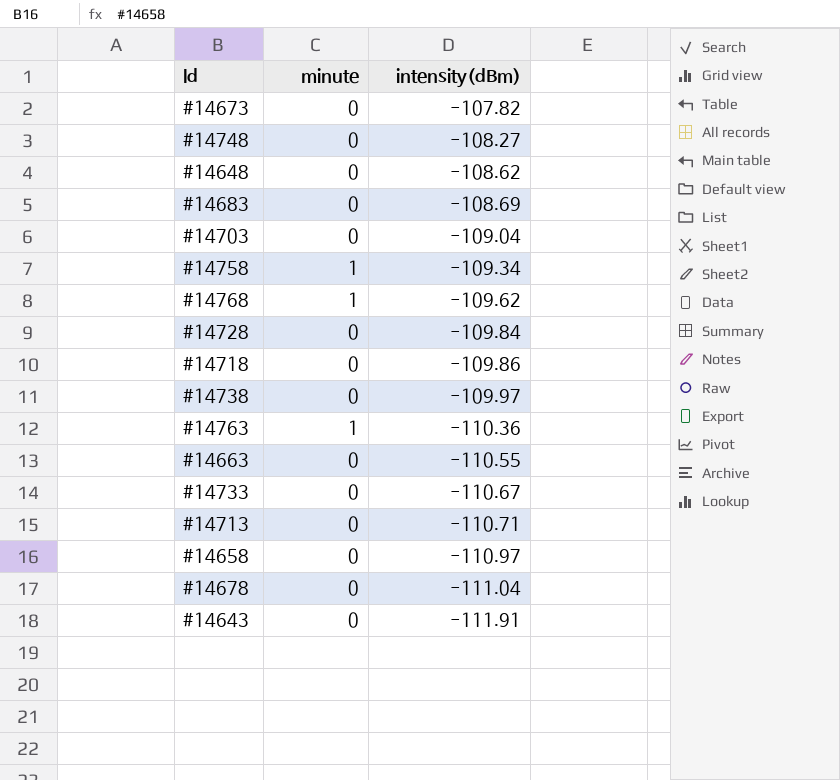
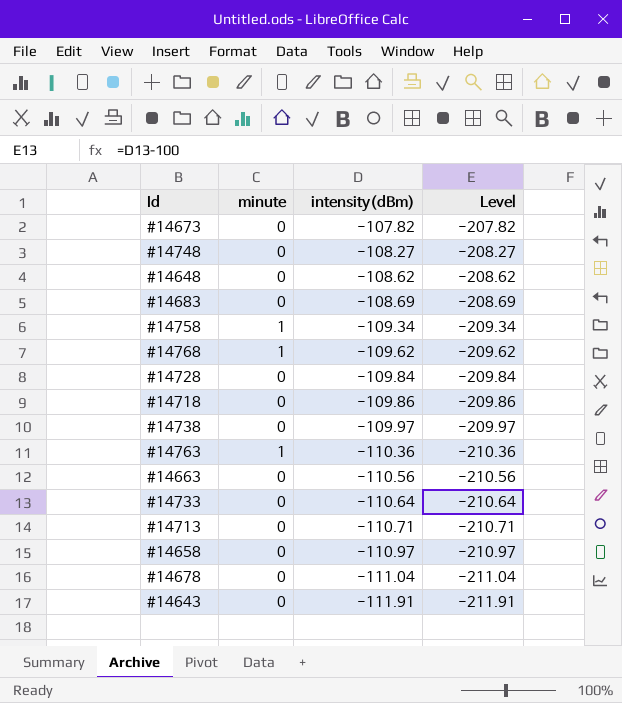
column Level | formula: none -> [intensity(dBm)] - 100
row #14703: 0 | -109.04 -> none
#14663 | intensity(dBm): -110.55 -> -110.56
#14733 | intensity(dBm): -110.67 -> -110.64

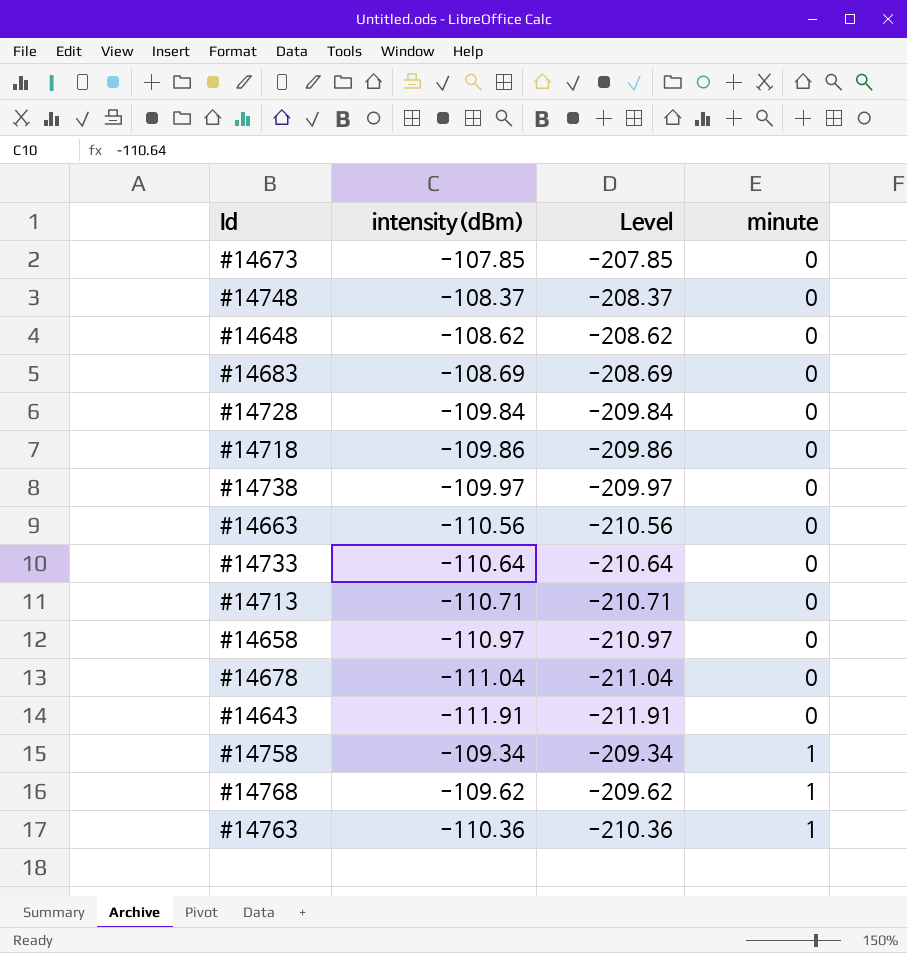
row order: intensity(dBm) descending -> minute ascending
column minute | position: 2 -> 4
#14673 | intensity(dBm): -107.82 -> -107.85
#14673 | Level: -207.82 -> -207.85
#14748 | intensity(dBm): -108.27 -> -108.37
#14748 | Level: -208.27 -> -208.37

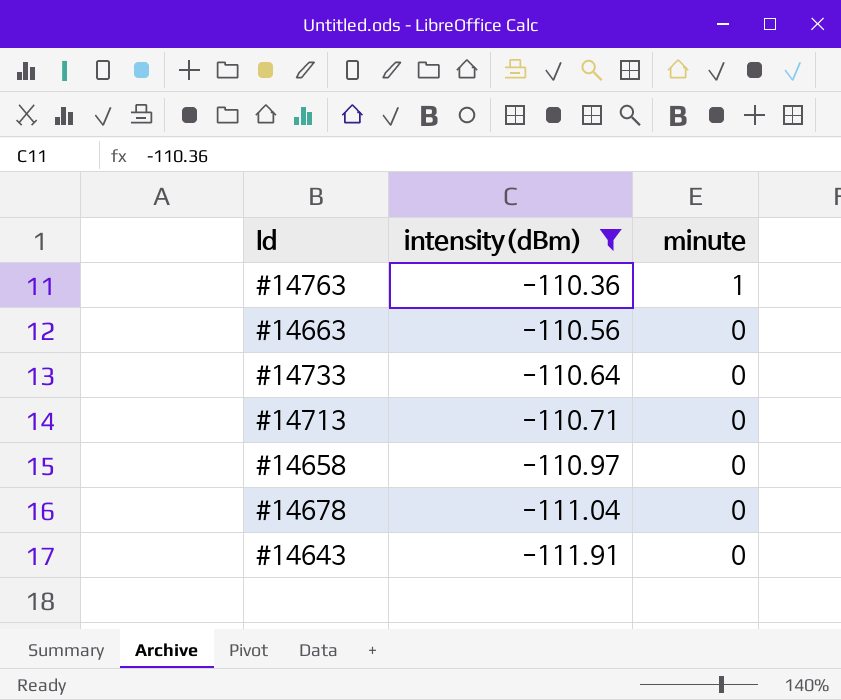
filter: none -> intensity(dBm) <= -110.36
row order: minute ascending -> intensity(dBm) descending
column Level | formula: [intensity(dBm)] - 100 -> none

